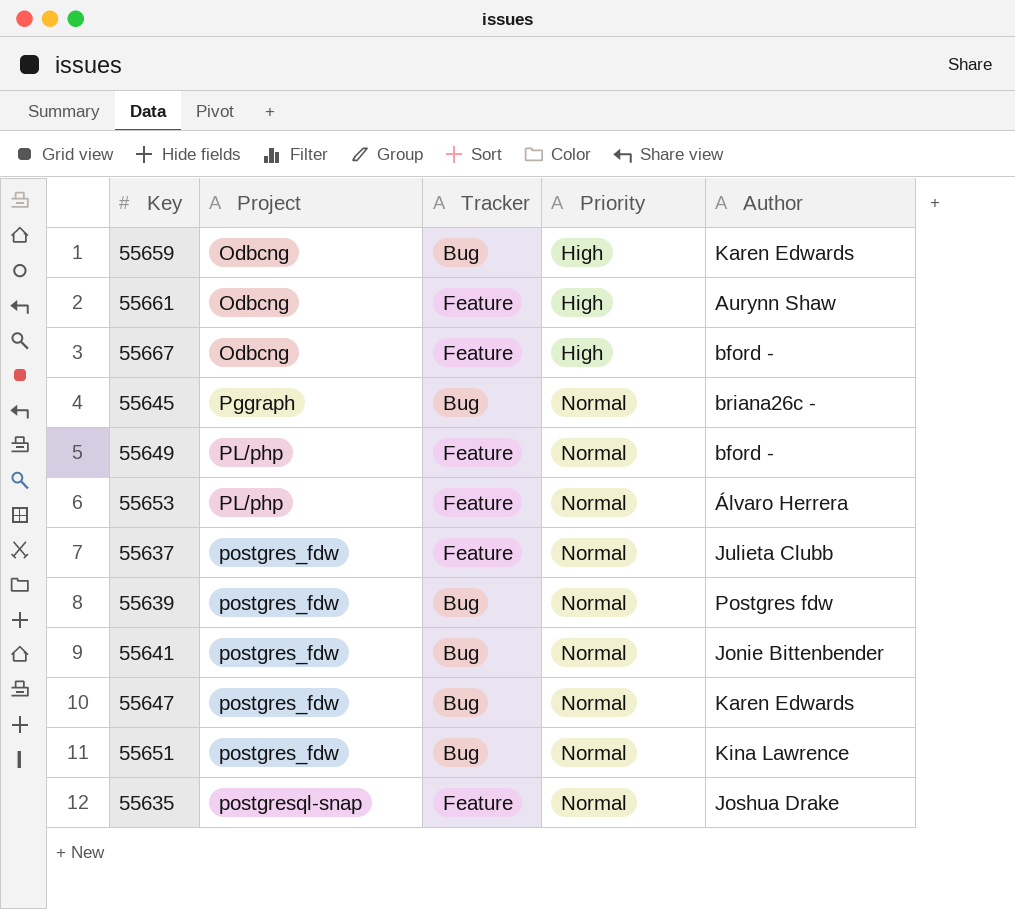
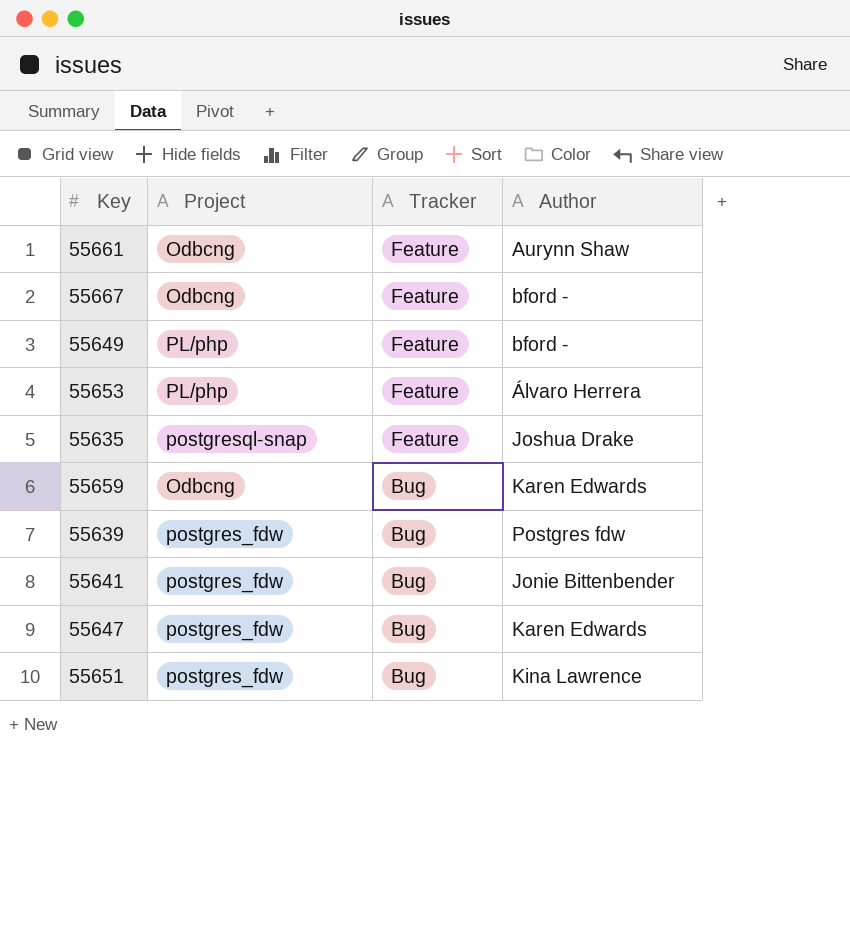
row order: Project ascending -> Tracker descending
column Priority | position: 4 -> none
row 55645: Pggraph | Bug | Normal | briana26c - -> none
row 55637: postgres_fdw | Feature | Normal | Julieta Clubb -> none

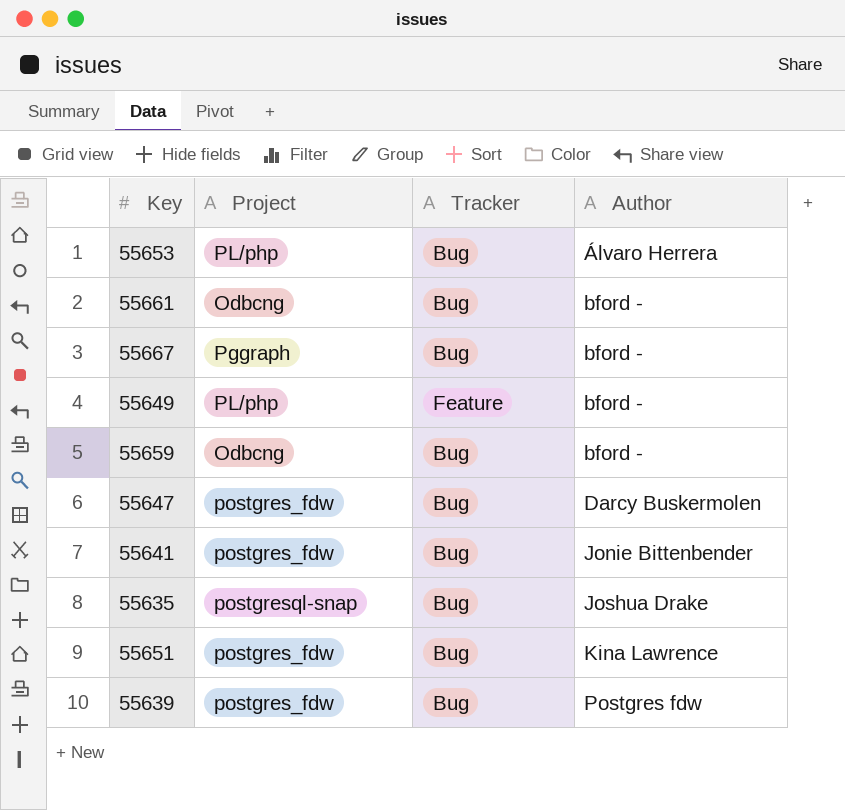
row order: Tracker descending -> Author ascending
55653 | Tracker: Feature -> Bug
55661 | Tracker: Feature -> Bug
55661 | Author: Aurynn Shaw -> bford -
55667 | Project: Odbcng -> Pggraph
55667 | Tracker: Feature -> Bug
55659 | Author: Karen Edwards -> bford -
55647 | Author: Karen Edwards -> Darcy Buskermolen
55635 | Tracker: Feature -> Bug

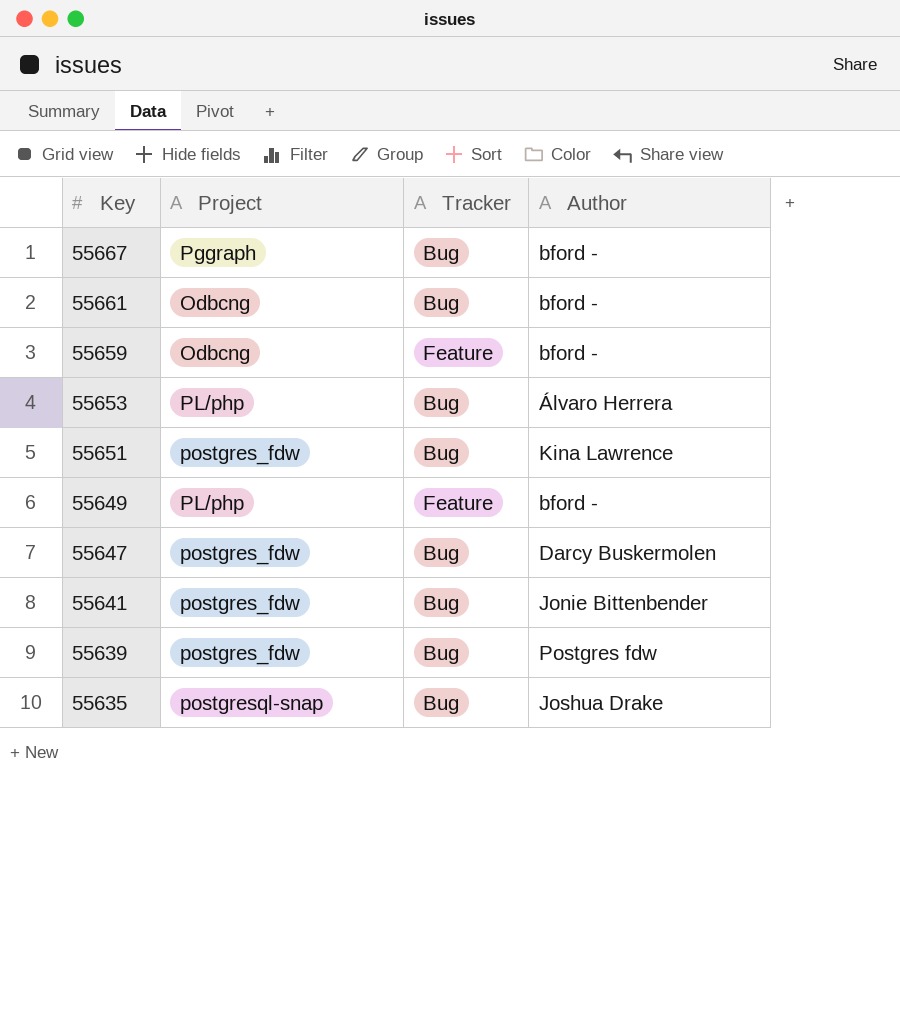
row order: Author ascending -> Key descending
55659 | Tracker: Bug -> Feature

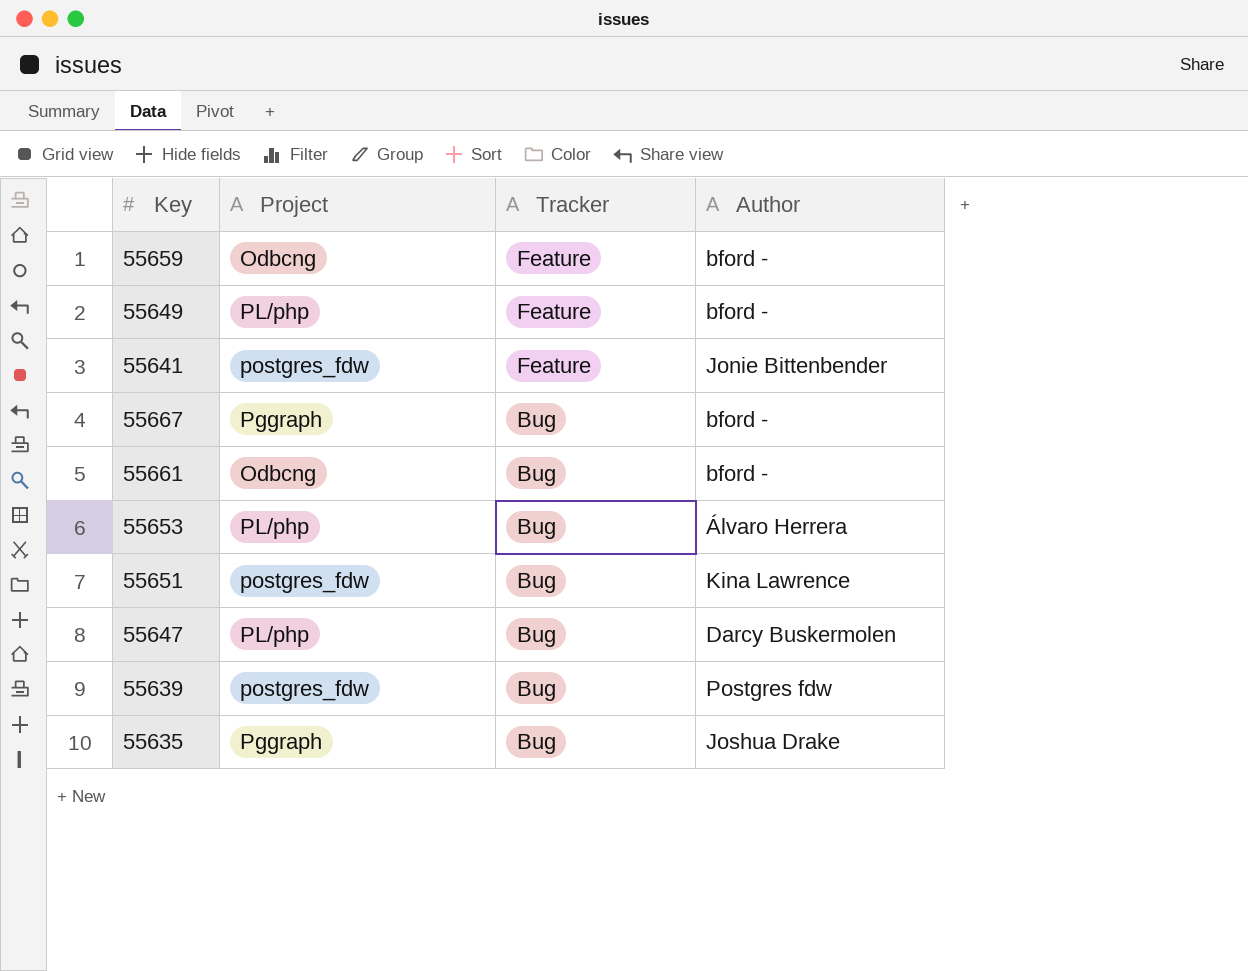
row order: Key descending -> Tracker descending
55641 | Tracker: Bug -> Feature
55647 | Project: postgres_fdw -> PL/php
55635 | Project: postgresql-snap -> Pggraph

